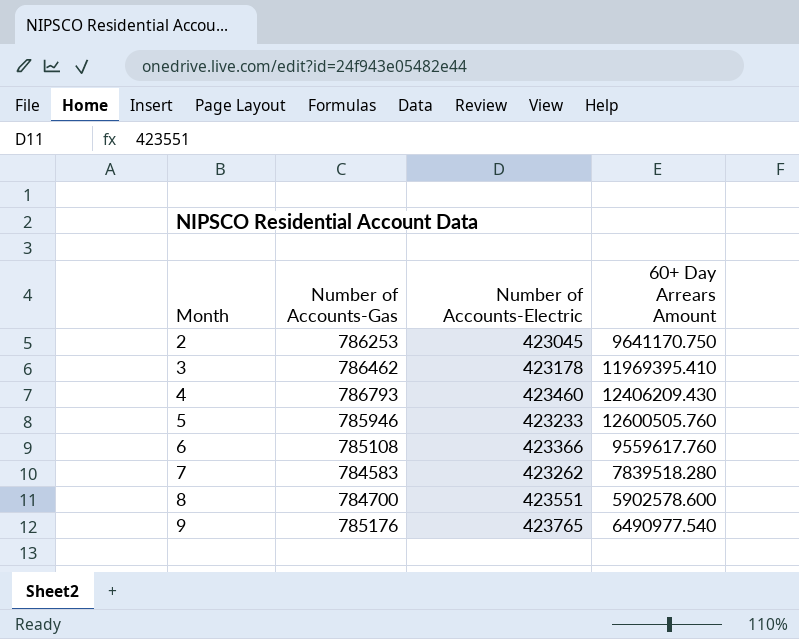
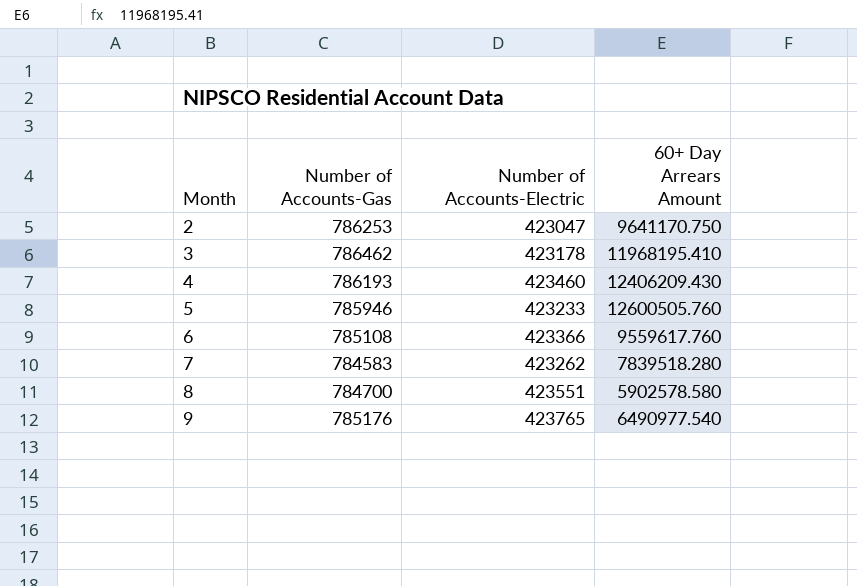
2 | Number of Accounts-Electric: 423045 -> 423047
3 | 60+ Day Arrears Amount: 11969395.410 -> 11968195.410
4 | Number of Accounts-Gas: 786793 -> 786193
8 | 60+ Day Arrears Amount: 5902578.600 -> 5902578.580

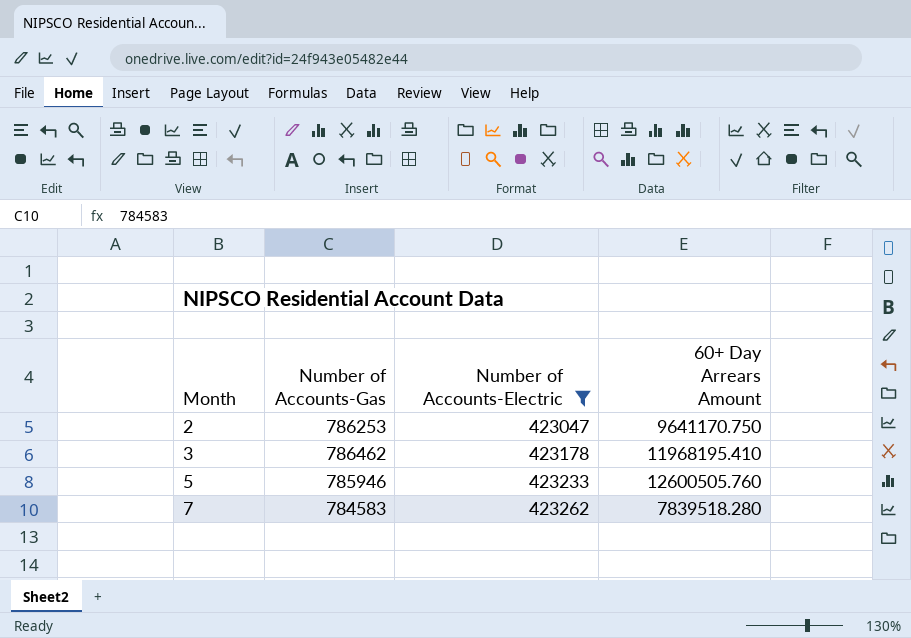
filter: none -> Number of Accounts-Electric <= 423262

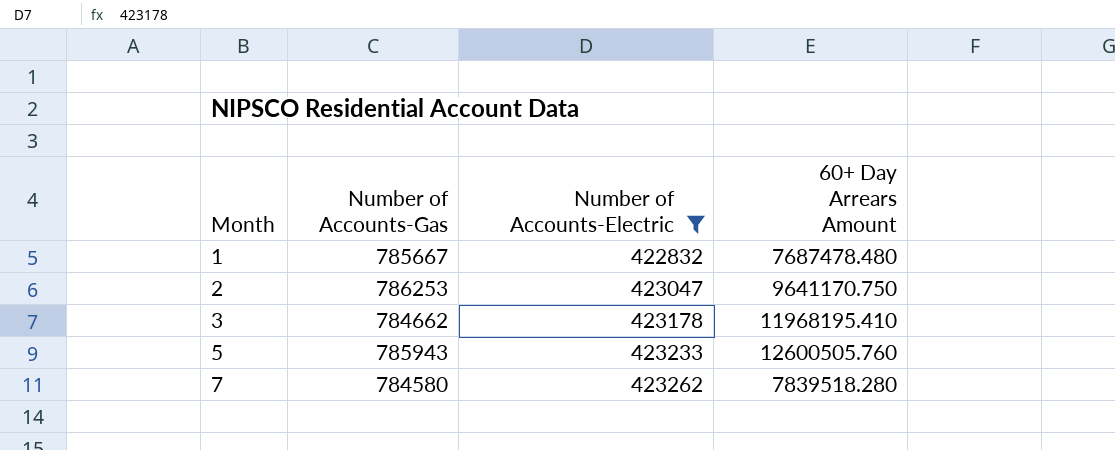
row 1: none -> 785667 | 422832 | 7687478.480
3 | Number of Accounts-Gas: 786462 -> 784662
5 | Number of Accounts-Gas: 785946 -> 785943
7 | Number of Accounts-Gas: 784583 -> 784580

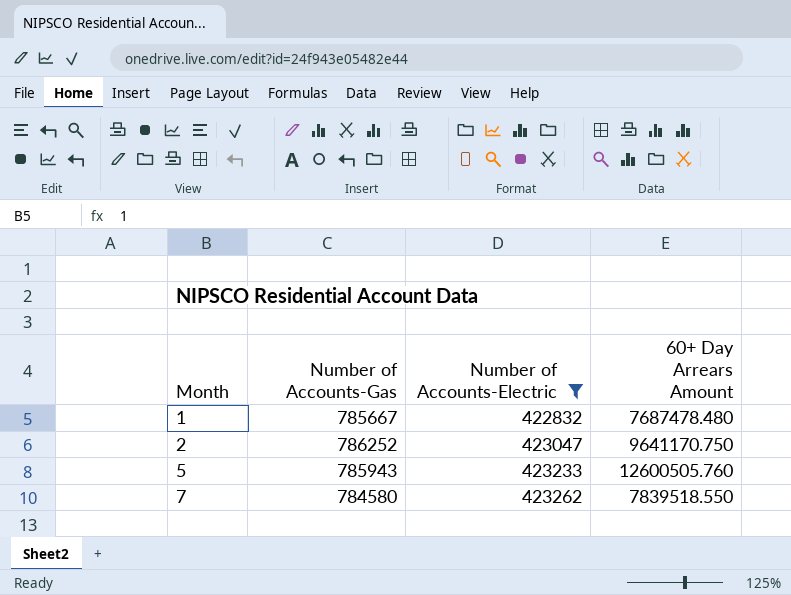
row 3: 784662 | 423178 | 11968195.410 -> none
2 | Number of Accounts-Gas: 786253 -> 786252
7 | 60+ Day Arrears Amount: 7839518.280 -> 7839518.550

